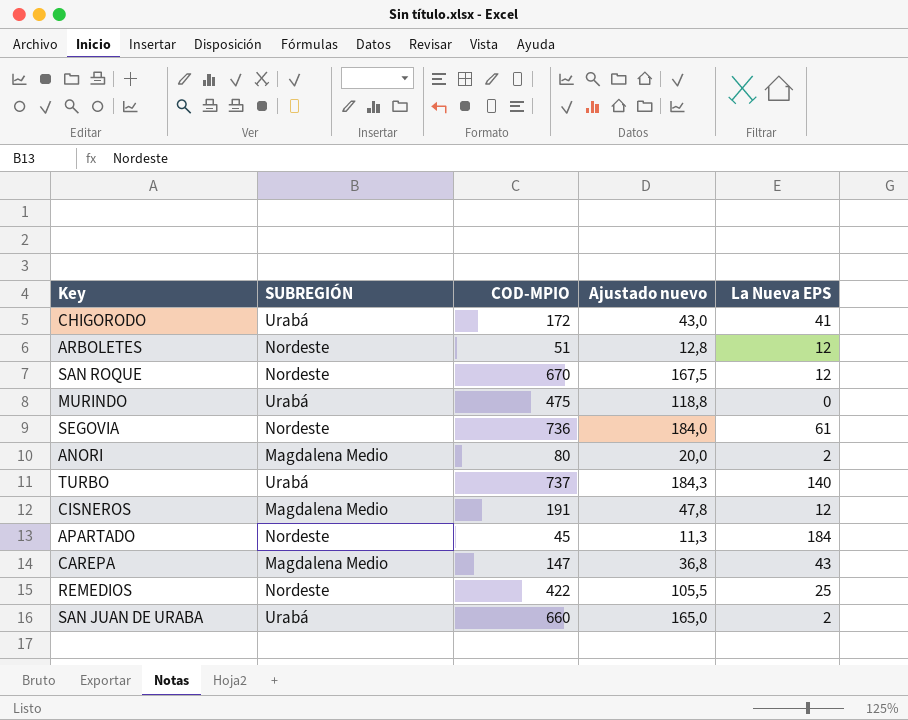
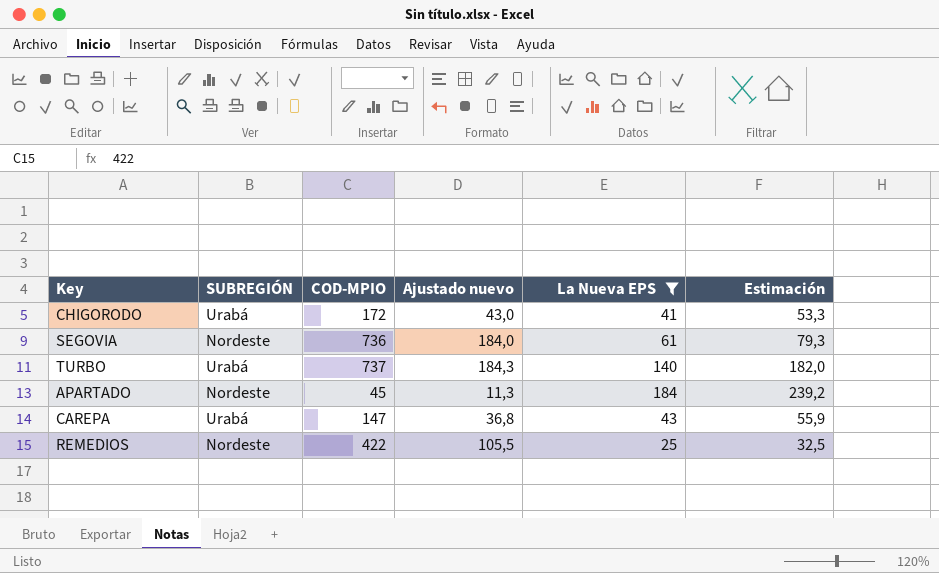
filter: none -> La Nueva EPS >= 25
column Estimación | formula: none -> [La Nueva EPS] * 1,3
CAREPA | SUBREGIÓN: Magdalena Medio -> Urabá

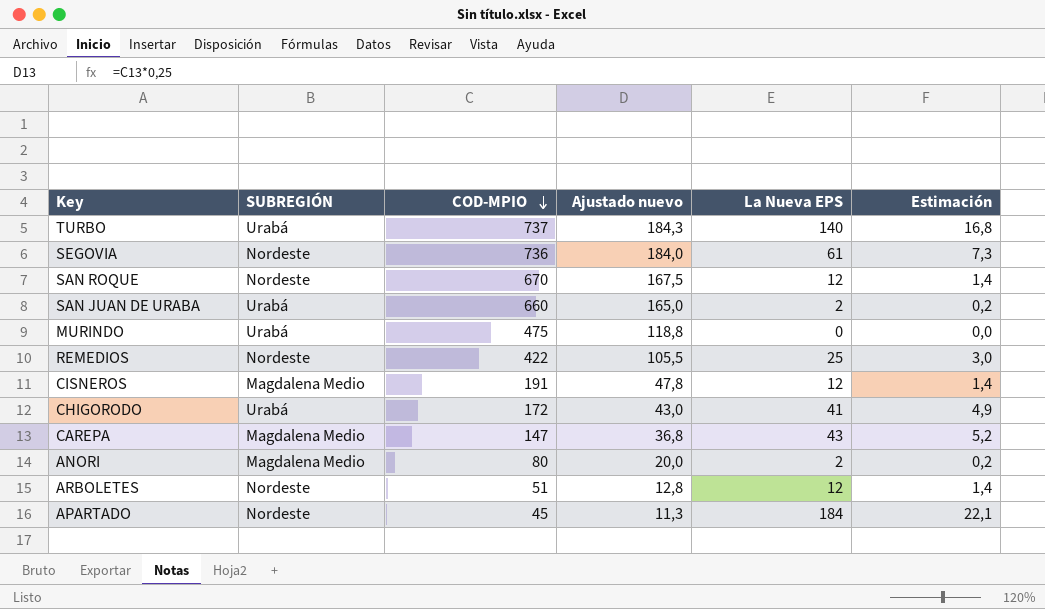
filter: La Nueva EPS >= 25 -> none
row order: none -> COD-MPIO descending
column Estimación | formula: [La Nueva EPS] * 1,3 -> [La Nueva EPS] * 0,12
CAREPA | SUBREGIÓN: Urabá -> Magdalena Medio

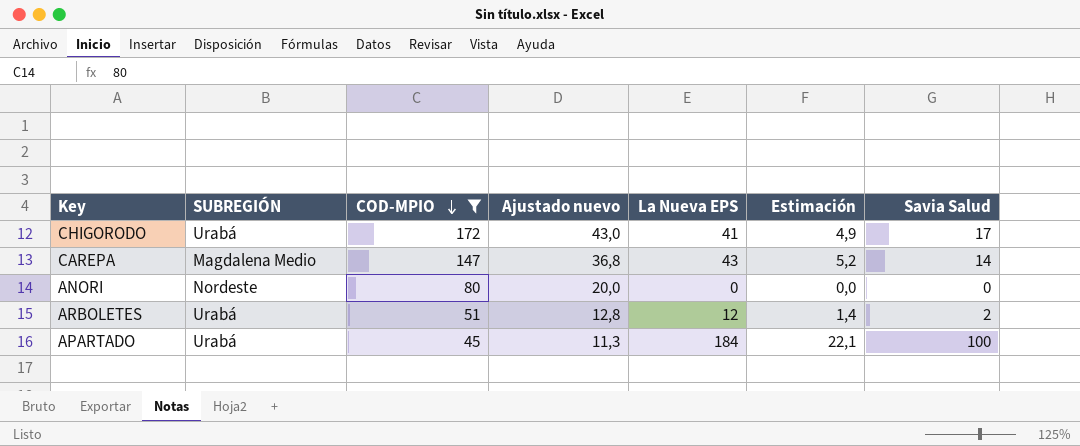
filter: none -> COD-MPIO <= 172
column Savia Salud | position: none -> 7
ANORI | SUBREGIÓN: Magdalena Medio -> Nordeste
ANORI | La Nueva EPS: 2 -> 0
ANORI | Estimación: 0,2 -> 0,0
ARBOLETES | SUBREGIÓN: Nordeste -> Urabá
APARTADO | SUBREGIÓN: Nordeste -> Urabá

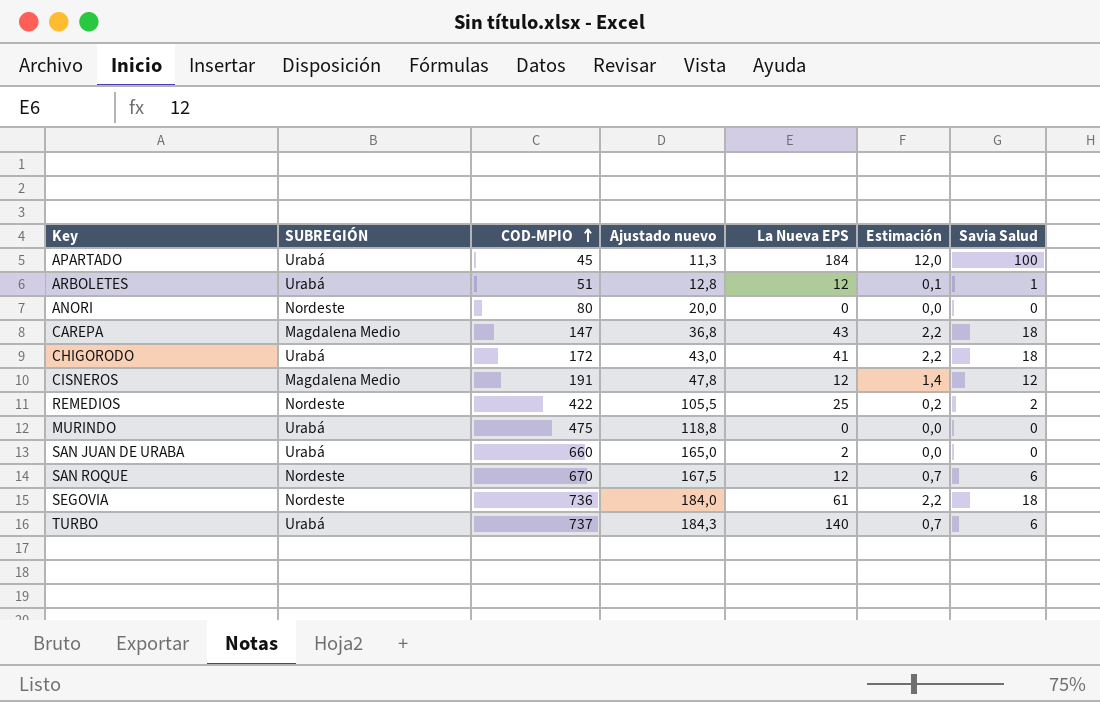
filter: COD-MPIO <= 172 -> none
row order: COD-MPIO descending -> COD-MPIO ascending
column Estimación | formula: [La Nueva EPS] * 0,12 -> [Savia Salud] * 0,12
ARBOLETES | Savia Salud: 2 -> 1
CAREPA | Savia Salud: 14 -> 18
CHIGORODO | Savia Salud: 17 -> 18

